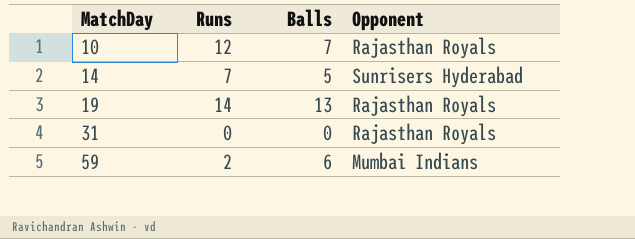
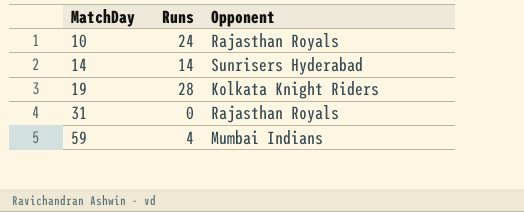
column Balls | position: 3 -> none
10 | Runs: 12 -> 24
14 | Runs: 7 -> 14
19 | Runs: 14 -> 28
19 | Opponent: Rajasthan Royals -> Kolkata Knight Riders
59 | Runs: 2 -> 4

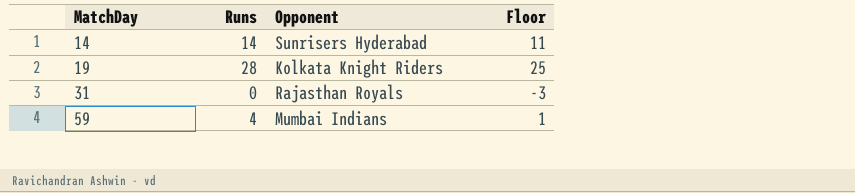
column Floor | formula: none -> [Runs] - 3
row 10: 24 | Rajasthan Royals -> none

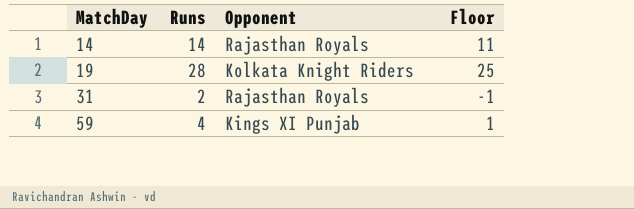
14 | Opponent: Sunrisers Hyderabad -> Rajasthan Royals
31 | Runs: 0 -> 2
31 | Floor: -3 -> -1
59 | Opponent: Mumbai Indians -> Kings XI Punjab

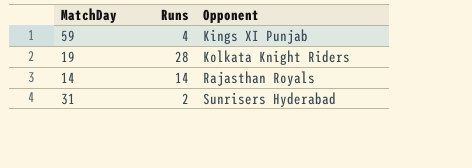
row order: MatchDay ascending -> Opponent ascending
column Floor | formula: [Runs] - 3 -> none
31 | Opponent: Rajasthan Royals -> Sunrisers Hyderabad

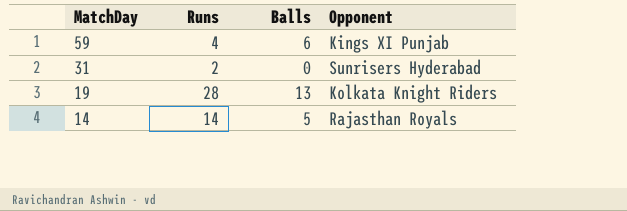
row order: Opponent ascending -> MatchDay descending
column Balls | position: none -> 3

